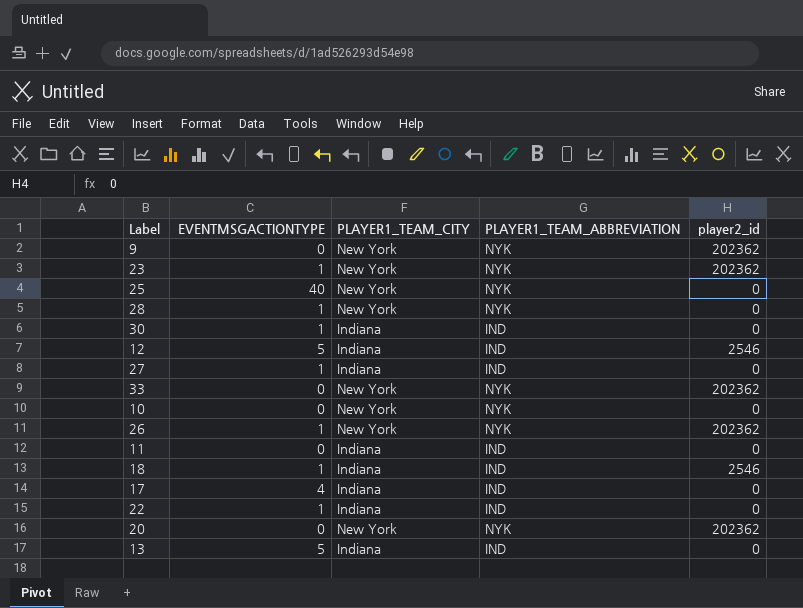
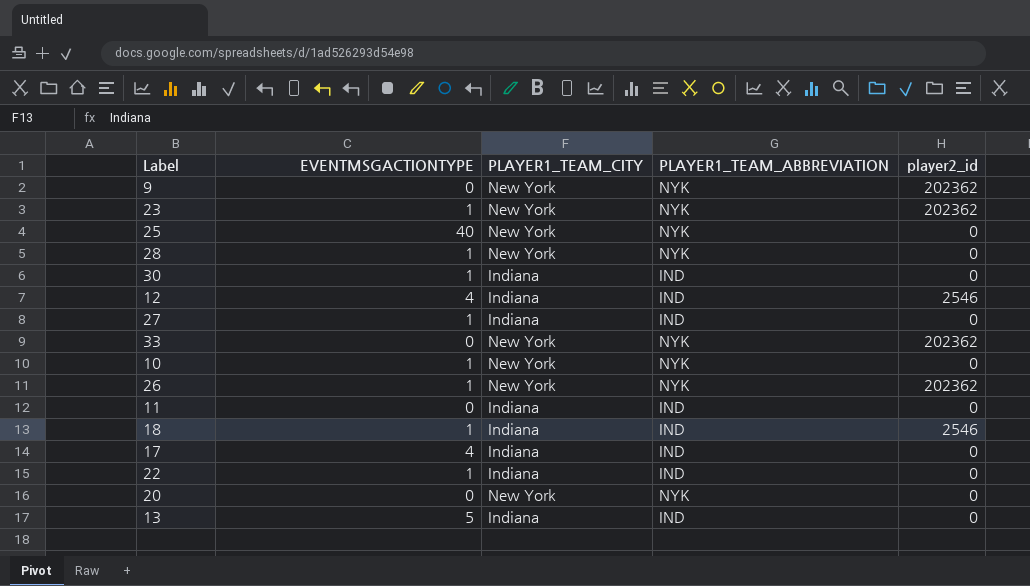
12 | EVENTMSGACTIONTYPE: 5 -> 4
10 | EVENTMSGACTIONTYPE: 0 -> 1
20 | player2_id: 202362 -> 0

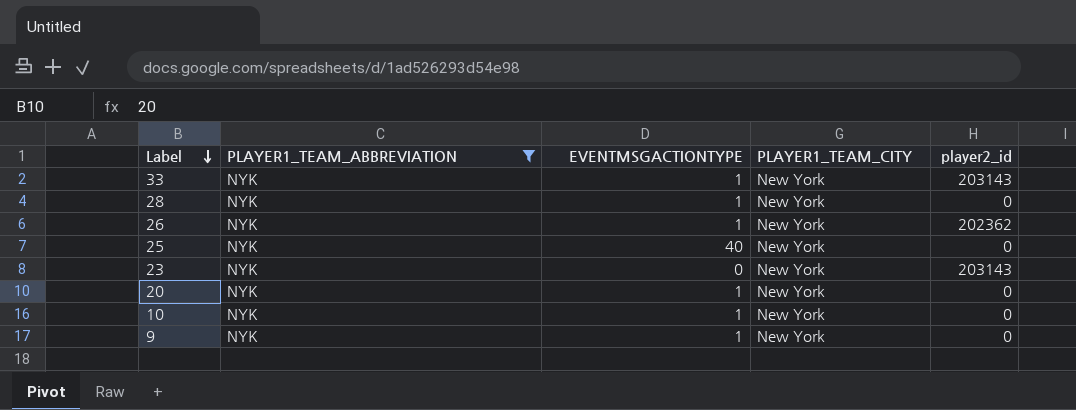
filter: none -> PLAYER1_TEAM_ABBREVIATION = NYK
row order: none -> Label descending
column PLAYER1_TEAM_ABBREVIATION | position: 4 -> 2
33 | EVENTMSGACTIONTYPE: 0 -> 1
33 | player2_id: 202362 -> 203143
23 | EVENTMSGACTIONTYPE: 1 -> 0
23 | player2_id: 202362 -> 203143
20 | EVENTMSGACTIONTYPE: 0 -> 1
9 | EVENTMSGACTIONTYPE: 0 -> 1
9 | player2_id: 202362 -> 0

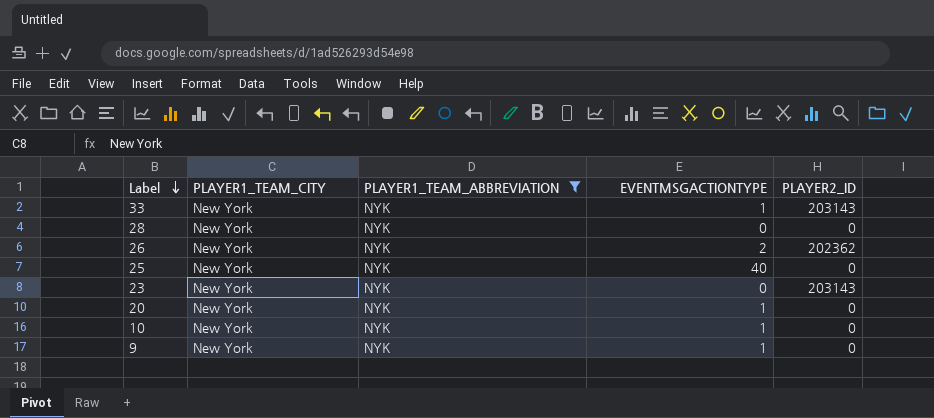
column PLAYER1_TEAM_CITY | position: 4 -> 2
column name: player2_id -> PLAYER2_ID
28 | EVENTMSGACTIONTYPE: 1 -> 0
26 | EVENTMSGACTIONTYPE: 1 -> 2

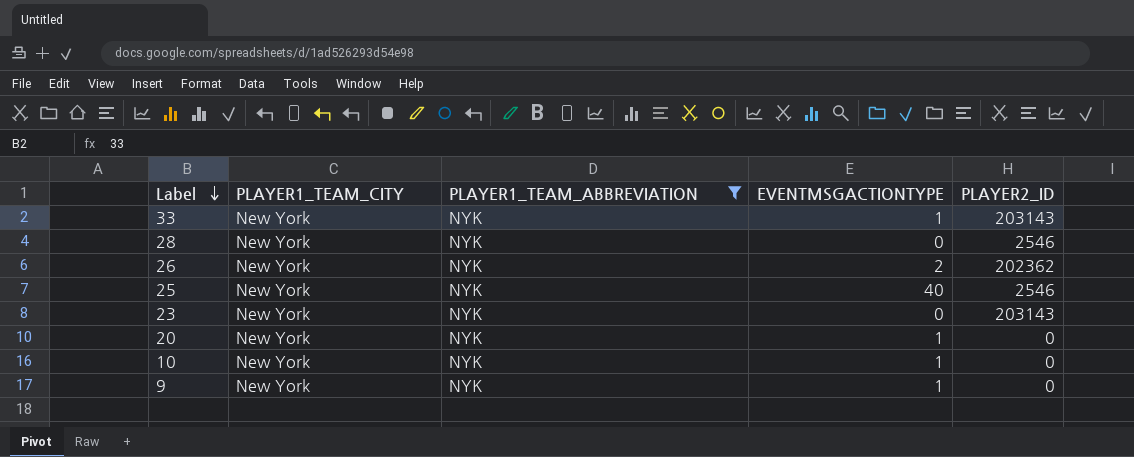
28 | PLAYER2_ID: 0 -> 2546
25 | PLAYER2_ID: 0 -> 2546

